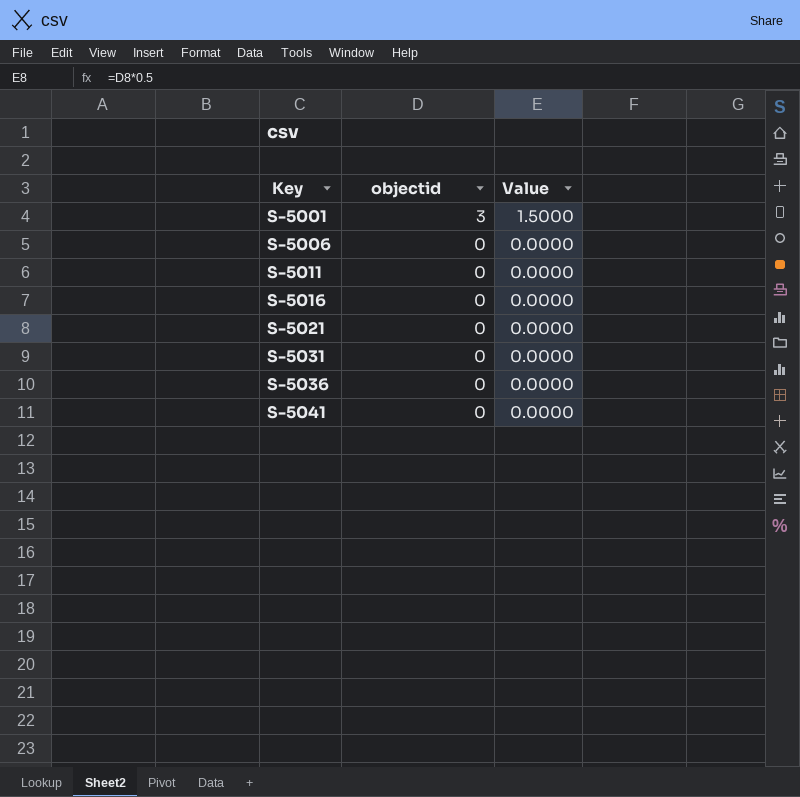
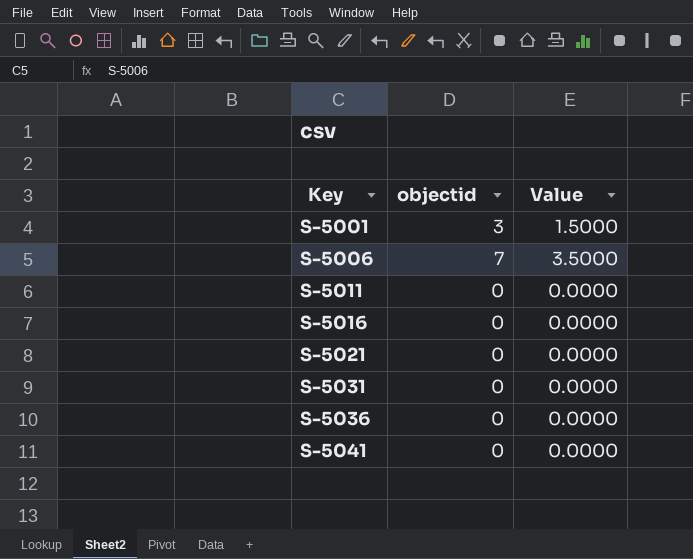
S-5006 | objectid: 0 -> 7
S-5006 | Value: 0.0000 -> 3.5000

